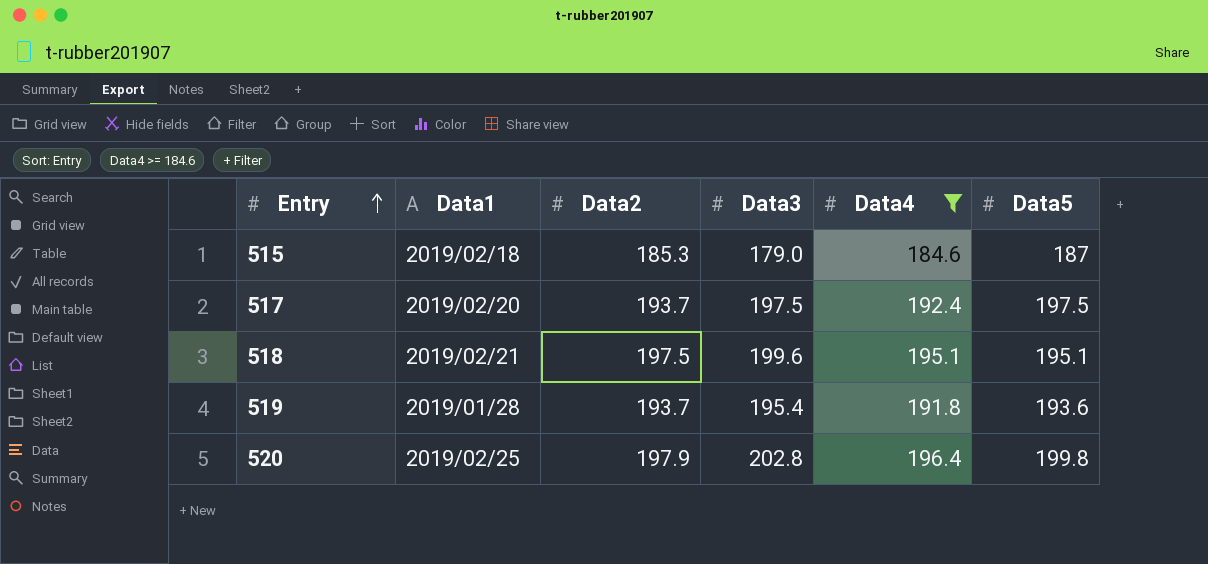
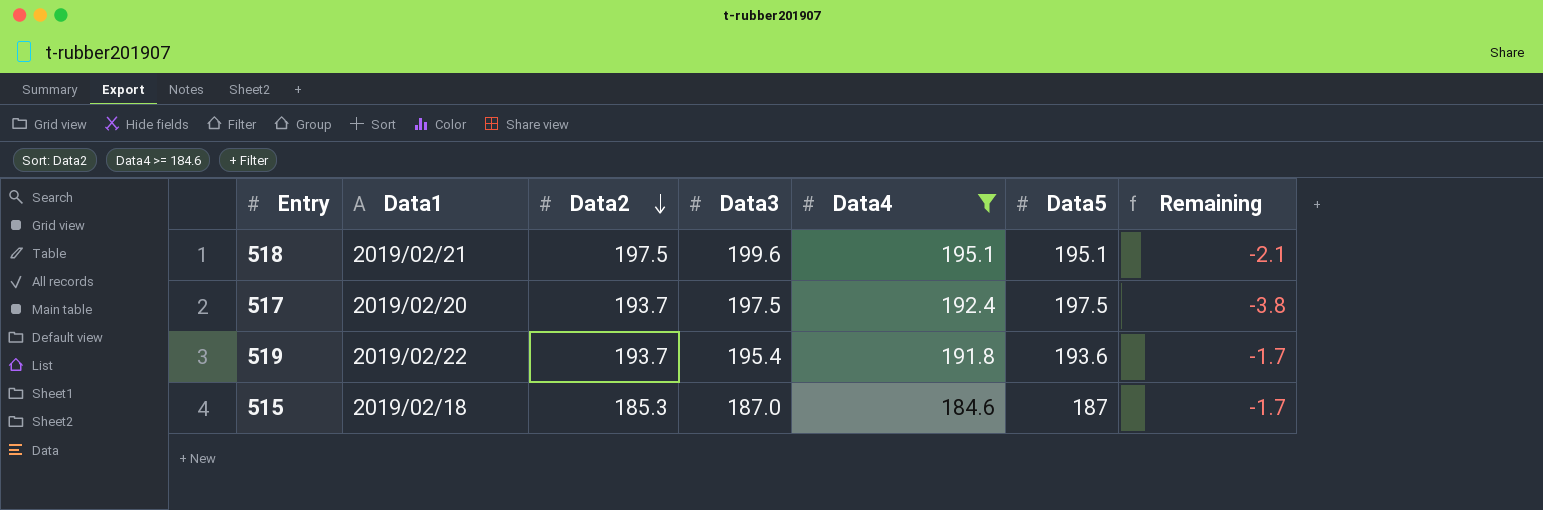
row order: Entry ascending -> Data2 descending
column Remaining | formula: none -> [Data2] - [Data3]
row 520: 2019/02/25 | 197.9 | 202.8 | 196.4 | 199.8 -> none
519 | Data1: 2019/01/28 -> 2019/02/22
515 | Data3: 179.0 -> 187.0

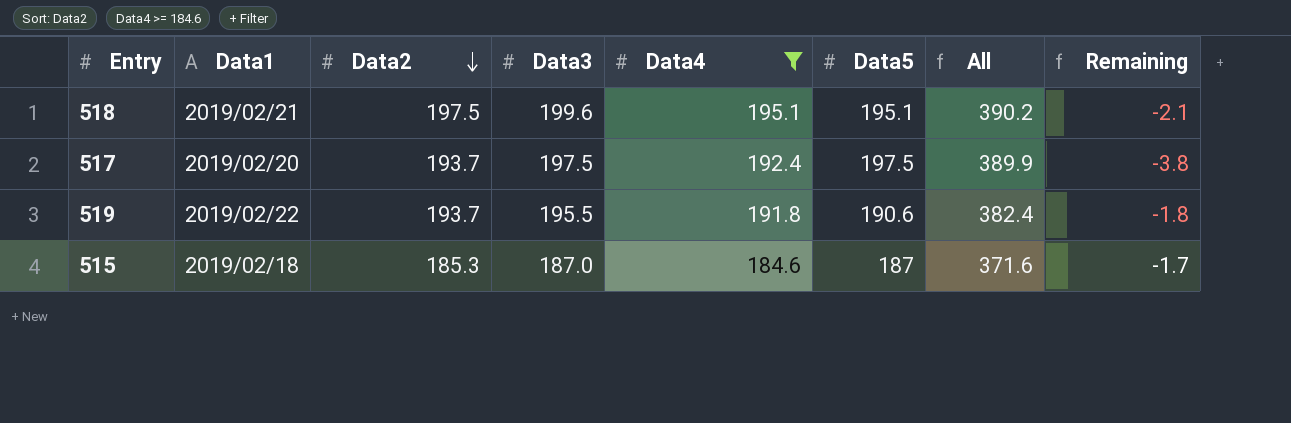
column All | formula: none -> [Data4] + [Data5]
519 | Data3: 195.4 -> 195.5
519 | Data5: 193.6 -> 190.6
519 | Remaining: -1.7 -> -1.8

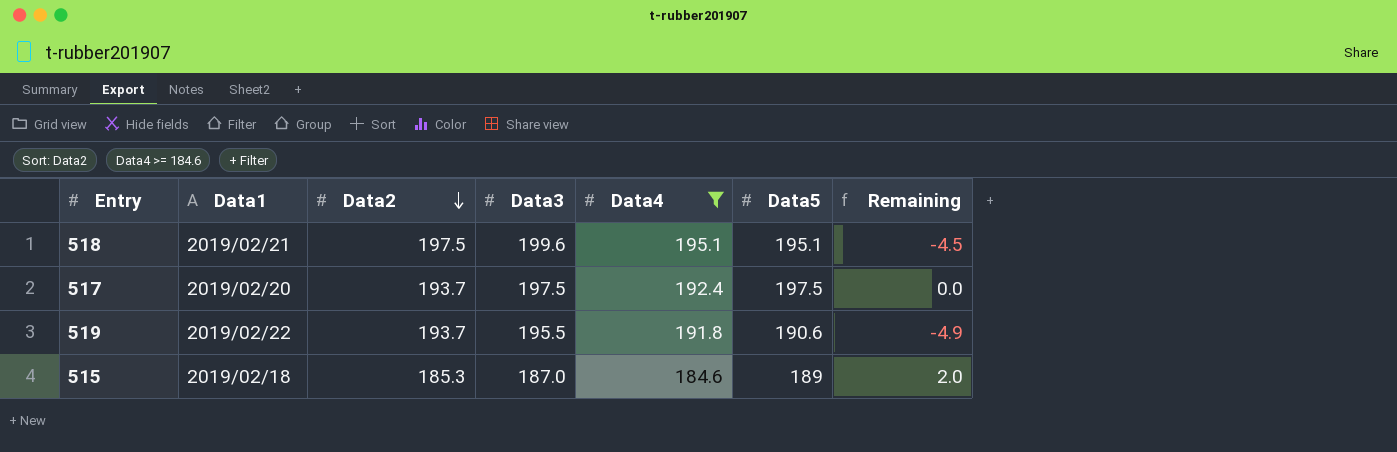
column All | formula: [Data4] + [Data5] -> none
column Remaining | formula: [Data2] - [Data3] -> [Data5] - [Data3]
515 | Data5: 187 -> 189

